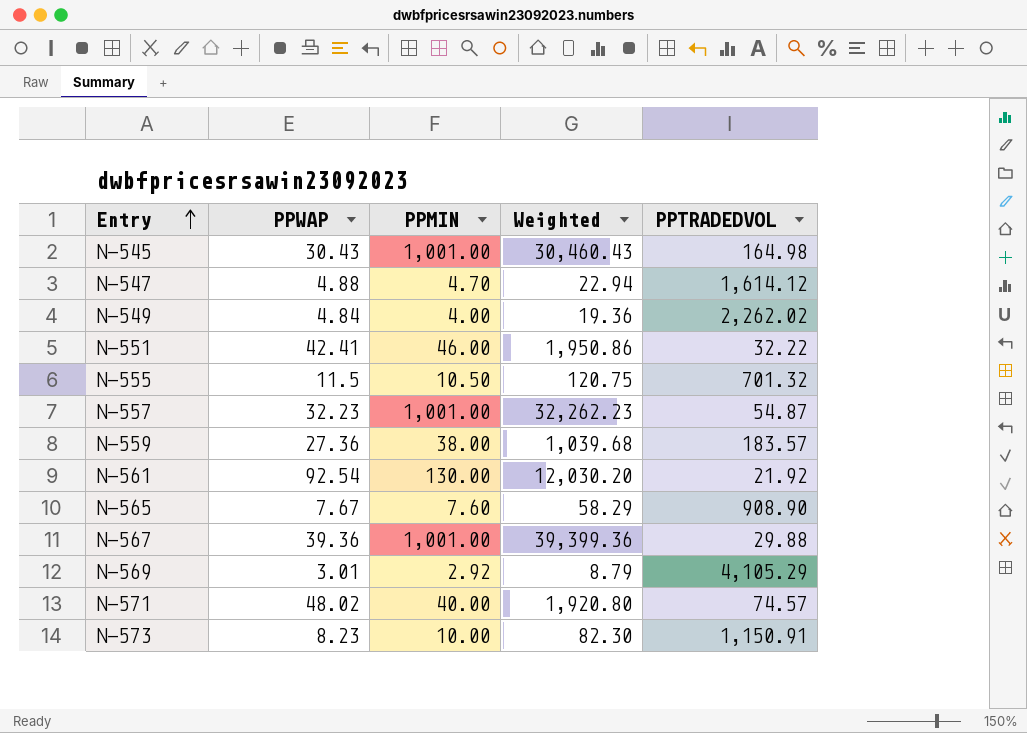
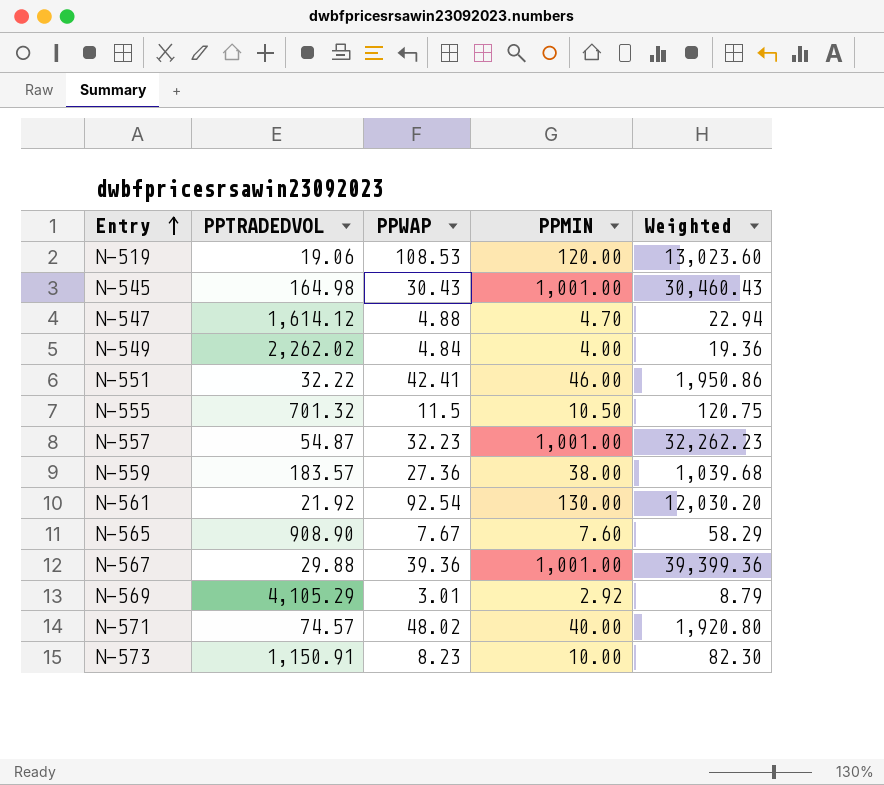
column PPTRADEDVOL | position: 5 -> 2
row N-519: none -> 19.06 | 108.53 | 120.00 | 13,023.60

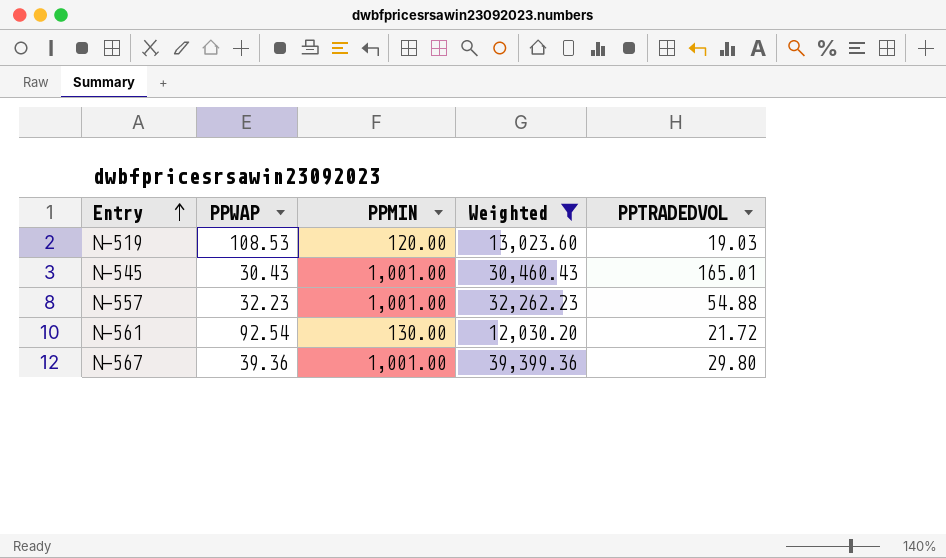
filter: none -> Weighted >= 12,030.20
column PPTRADEDVOL | position: 2 -> 5
N-519 | PPTRADEDVOL: 19.06 -> 19.03
N-545 | PPTRADEDVOL: 164.98 -> 165.01
N-557 | PPTRADEDVOL: 54.87 -> 54.88
N-561 | PPTRADEDVOL: 21.92 -> 21.72
N-567 | PPTRADEDVOL: 29.88 -> 29.80

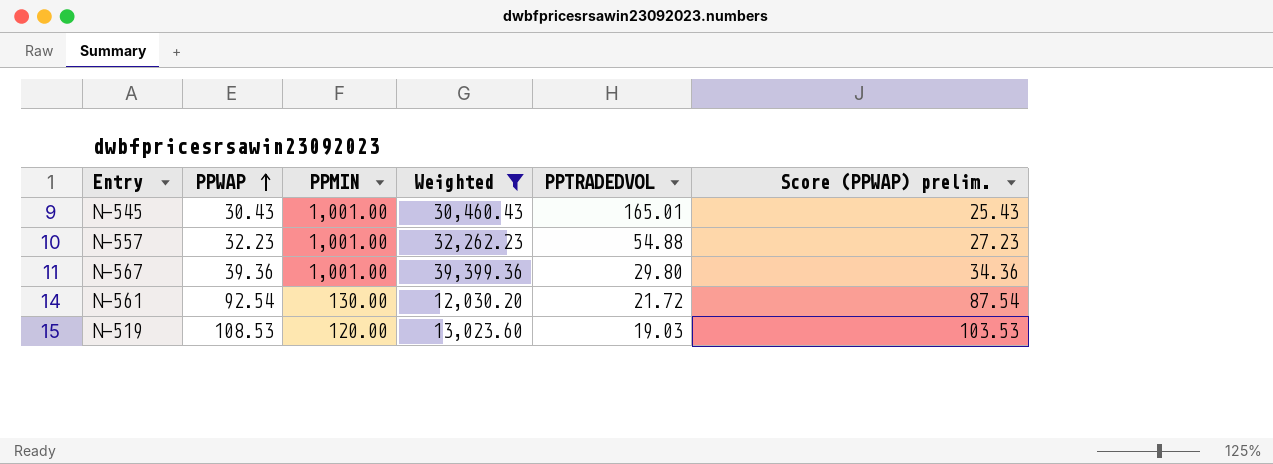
row order: Entry ascending -> PPWAP ascending
column Score (PPWAP) prelim. | formula: none -> [PPWAP] - 5

